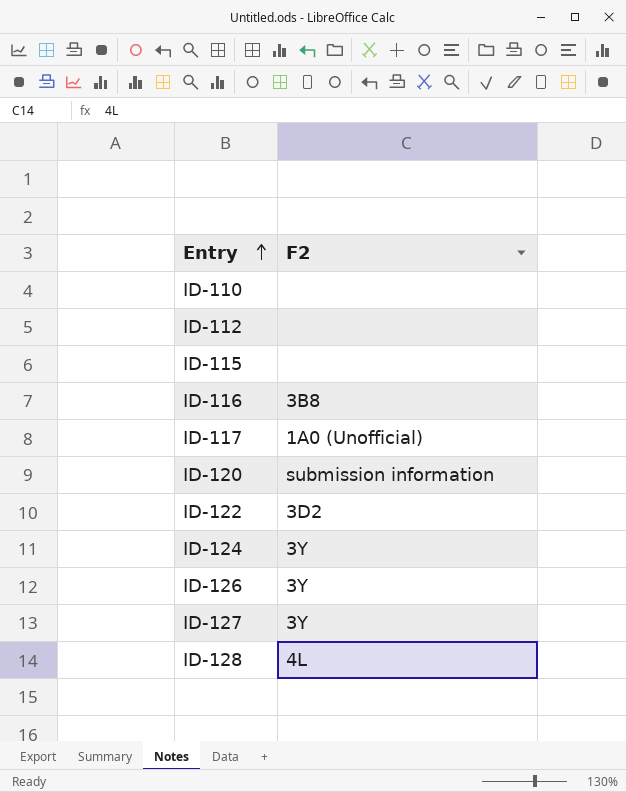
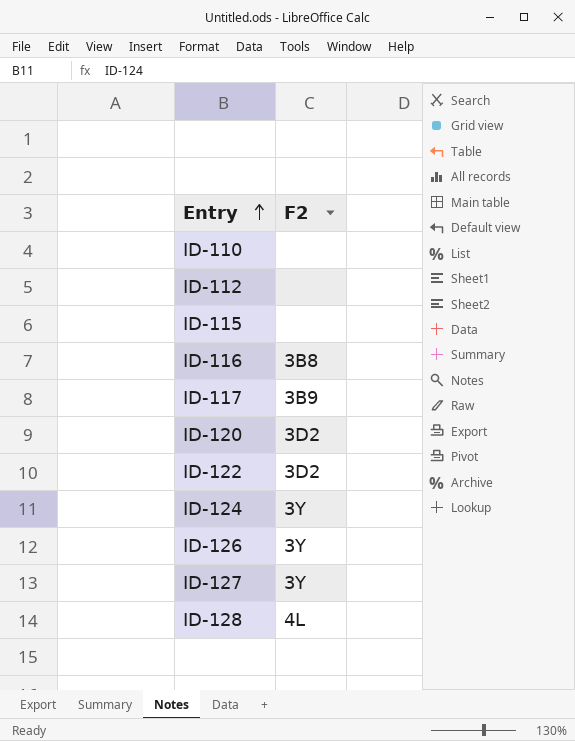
ID-117 | F2: 1A0 (Unofficial) -> 3B9
ID-120 | F2: submission information -> 3D2

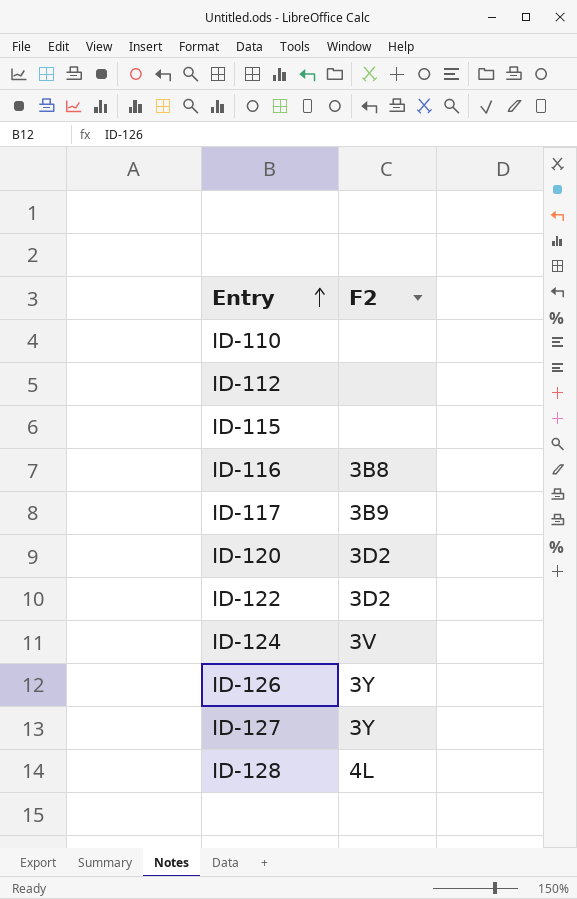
ID-124 | F2: 3Y -> 3V

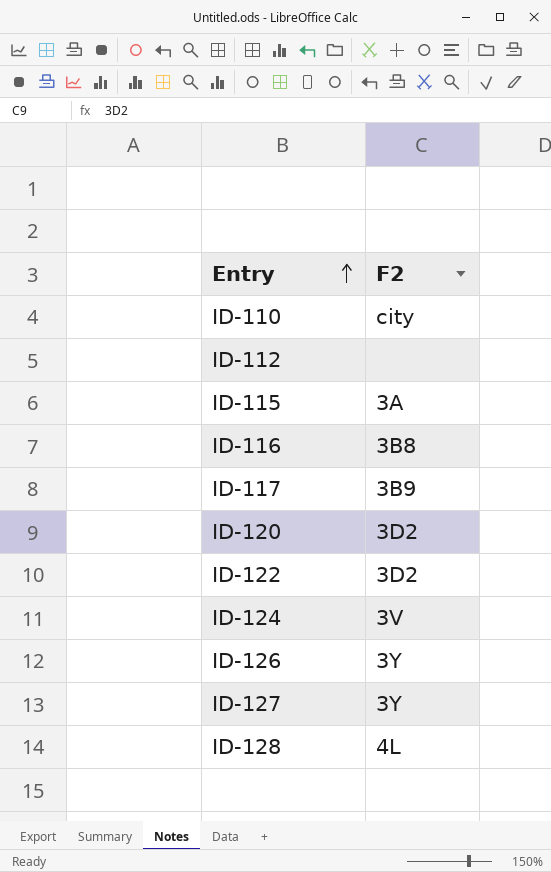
ID-110 | F2: none -> city
ID-115 | F2: none -> 3A

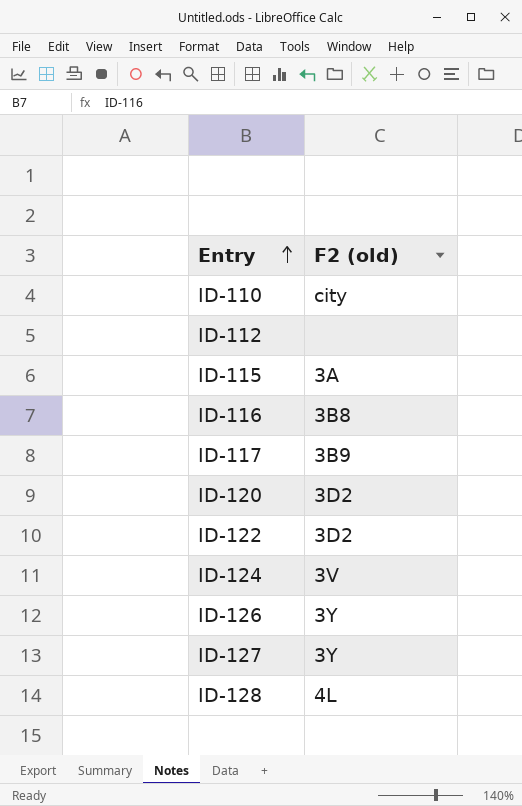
column name: F2 -> F2 (old)

